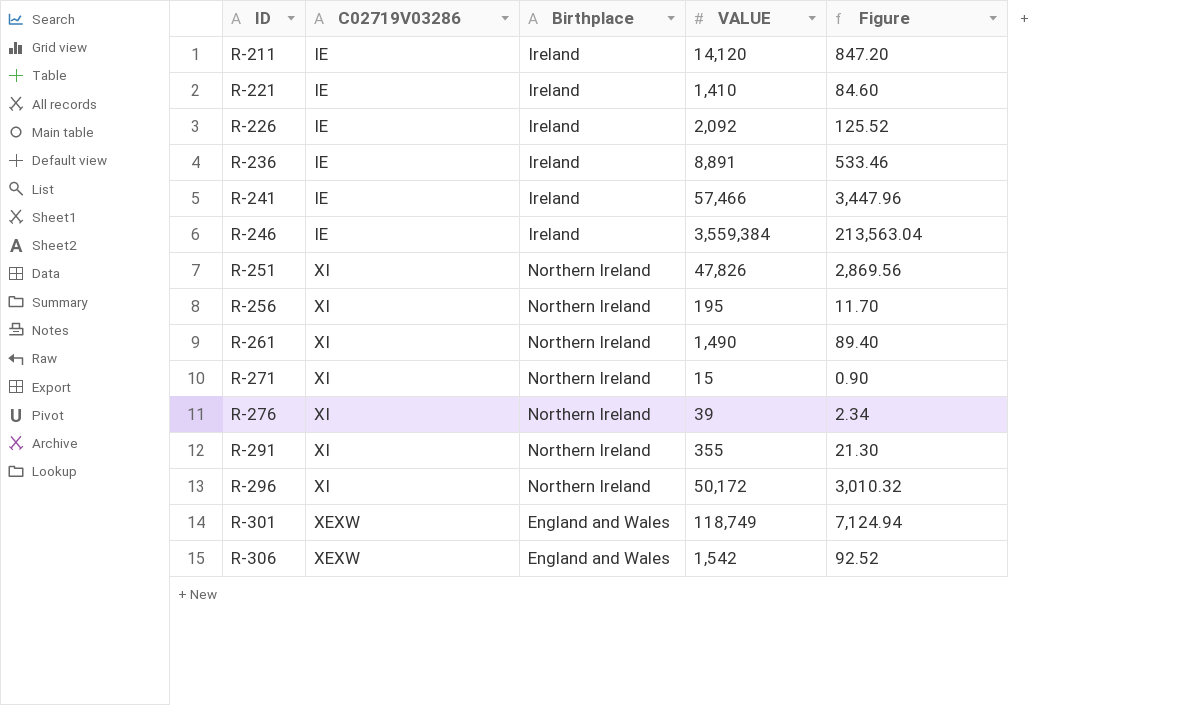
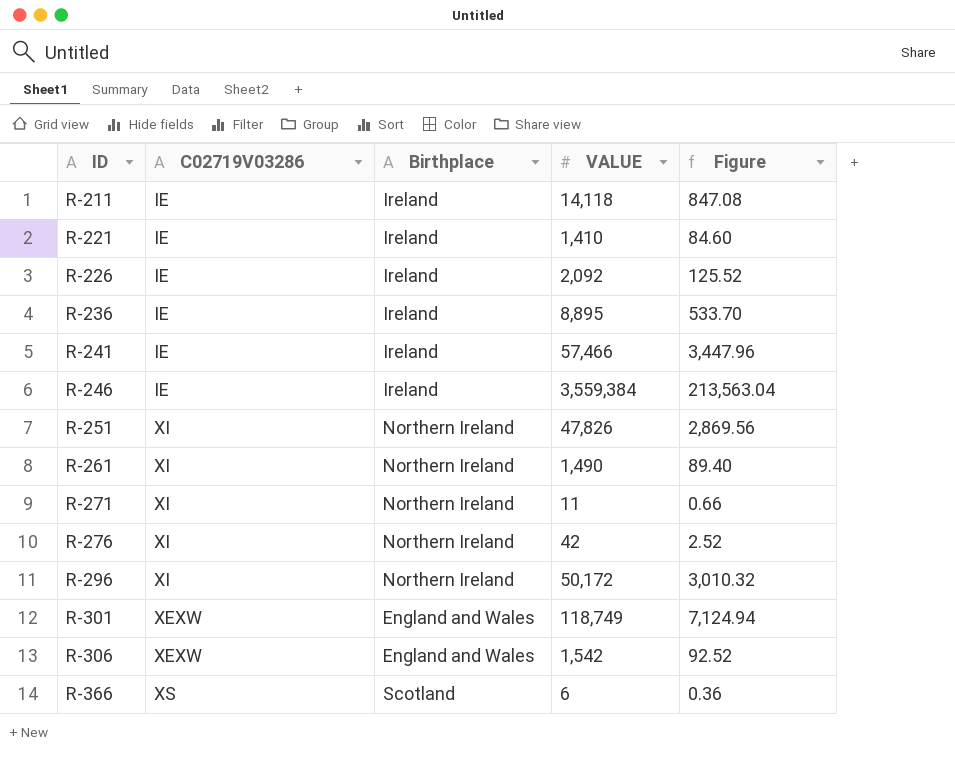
row R-256: XI | Northern Ireland | 195 | 11.70 -> none
row R-291: XI | Northern Ireland | 355 | 21.30 -> none
R-211 | VALUE: 14,120 -> 14,118
R-211 | Figure: 847.20 -> 847.08
R-236 | VALUE: 8,891 -> 8,895
R-236 | Figure: 533.46 -> 533.70
R-271 | VALUE: 15 -> 11
R-271 | Figure: 0.90 -> 0.66
R-276 | VALUE: 39 -> 42
R-276 | Figure: 2.34 -> 2.52
row R-366: none -> XS | Scotland | 6 | 0.36

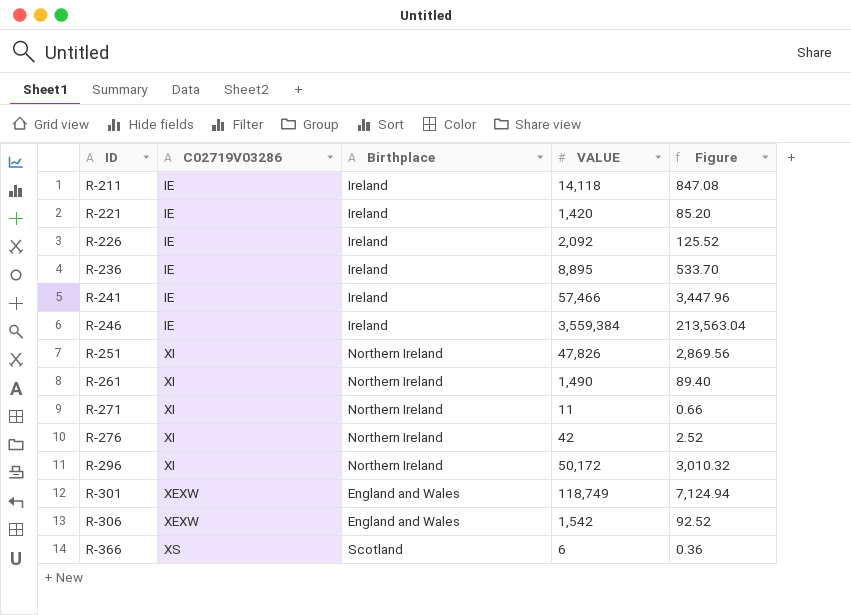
R-221 | VALUE: 1,410 -> 1,420
R-221 | Figure: 84.60 -> 85.20

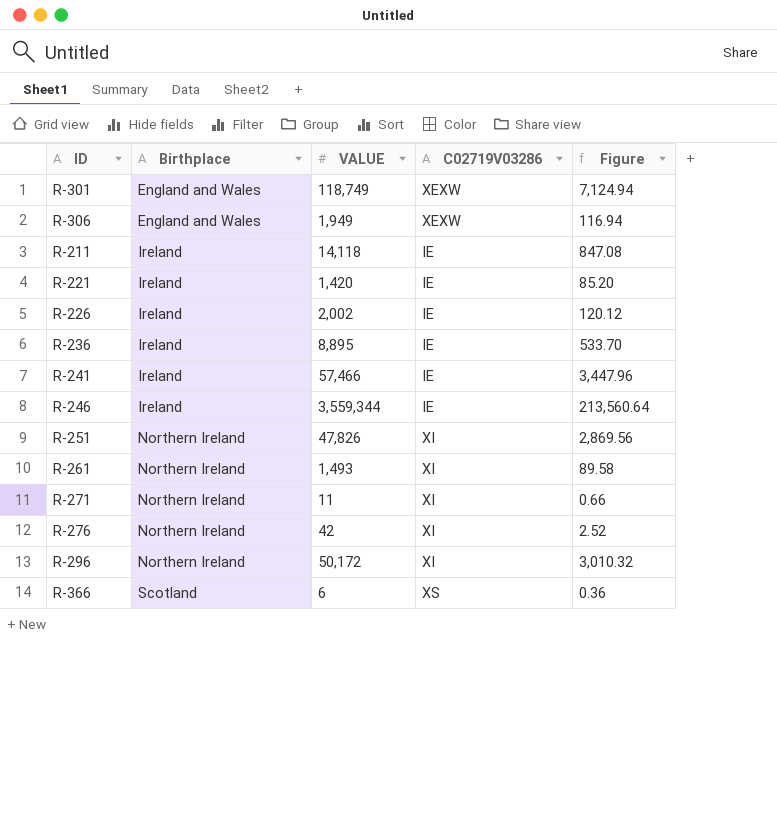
row order: ID ascending -> Birthplace ascending
column C02719V03286 | position: 2 -> 4
R-306 | VALUE: 1,542 -> 1,949
R-306 | Figure: 92.52 -> 116.94
R-226 | VALUE: 2,092 -> 2,002
R-226 | Figure: 125.52 -> 120.12
R-246 | VALUE: 3,559,384 -> 3,559,344
R-246 | Figure: 213,563.04 -> 213,560.64
R-261 | VALUE: 1,490 -> 1,493
R-261 | Figure: 89.40 -> 89.58

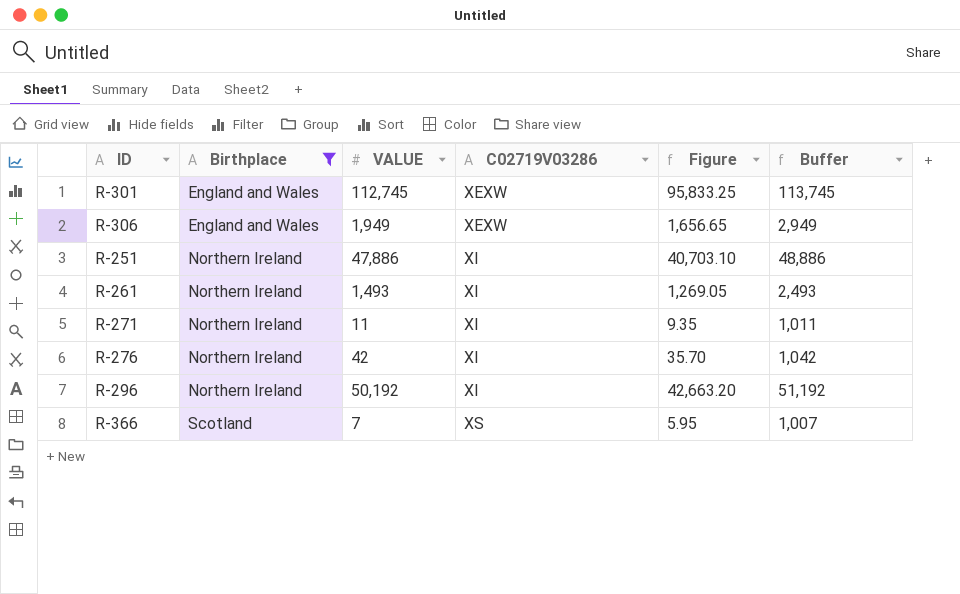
filter: none -> Birthplace != Ireland
column Figure | formula: [VALUE] * 0.06 -> [VALUE] * 0.85
column Buffer | formula: none -> [VALUE] + 1000
R-301 | VALUE: 118,749 -> 112,745
R-251 | VALUE: 47,826 -> 47,886
R-296 | VALUE: 50,172 -> 50,192
R-366 | VALUE: 6 -> 7

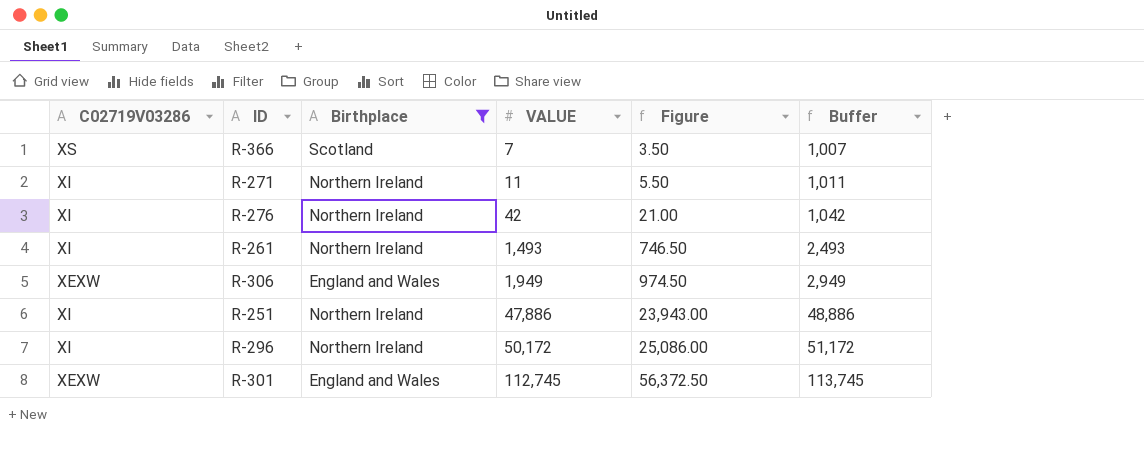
row order: Birthplace ascending -> VALUE ascending
column C02719V03286 | position: 4 -> 1
column Figure | formula: [VALUE] * 0.85 -> [VALUE] * 0.5
R-296 | VALUE: 50,192 -> 50,172
R-296 | Buffer: 51,192 -> 51,172

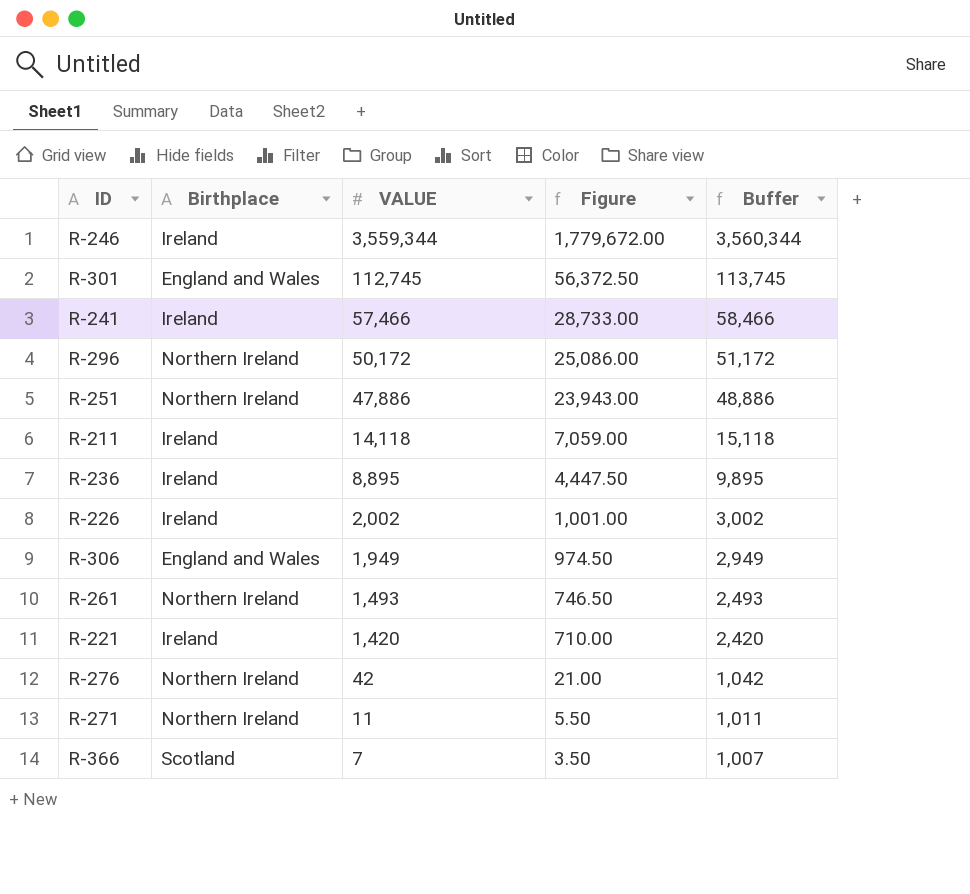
filter: Birthplace != Ireland -> none
row order: VALUE ascending -> VALUE descending
column C02719V03286 | position: 1 -> none

